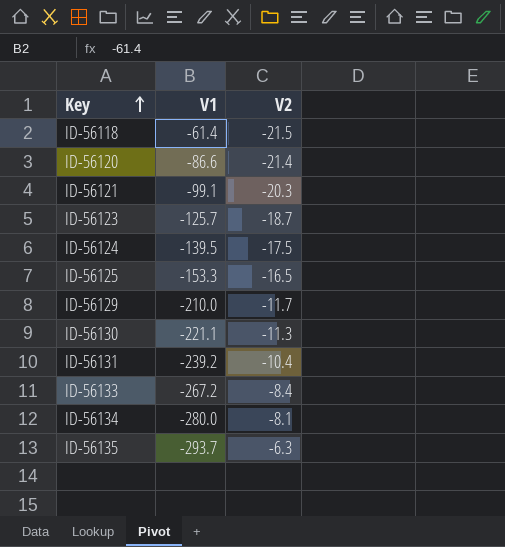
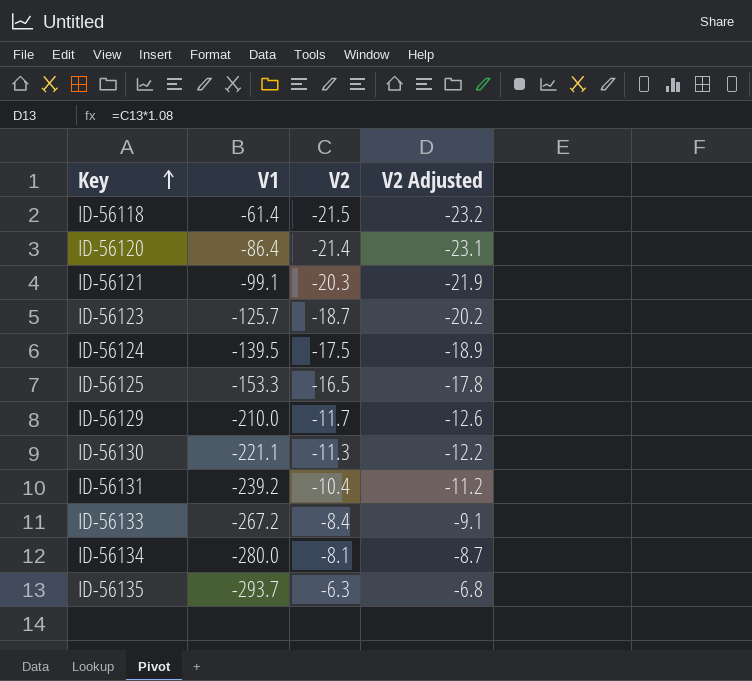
column V2 Adjusted | formula: none -> [V2] * 1.08
ID-56120 | V1: -86.6 -> -86.4

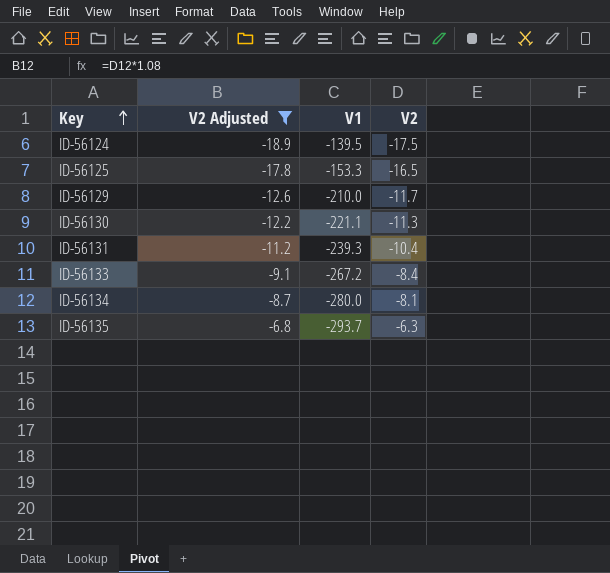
filter: none -> V2 Adjusted >= -18.9
column V2 Adjusted | position: 4 -> 2
ID-56131 | V1: -239.2 -> -239.3

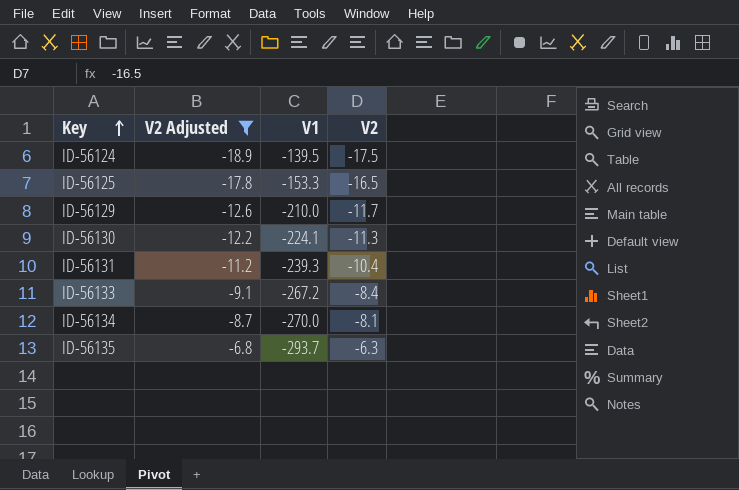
ID-56130 | V1: -221.1 -> -224.1
ID-56134 | V1: -280.0 -> -270.0

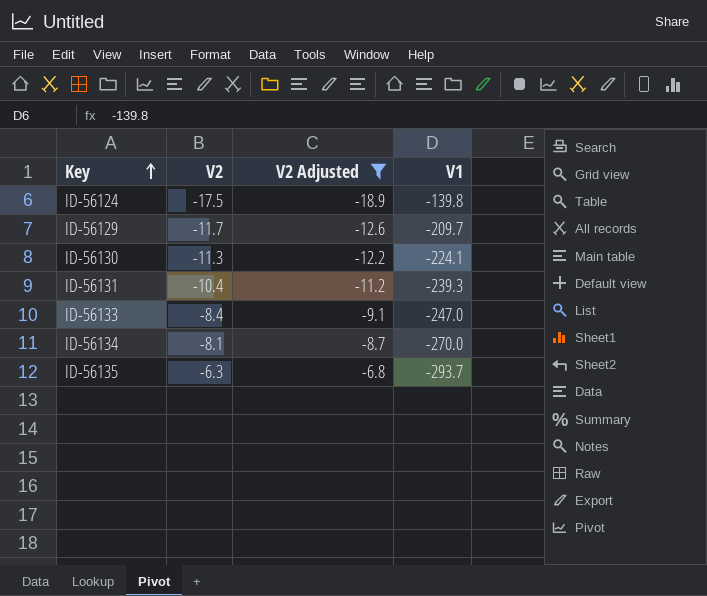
column V2 | position: 4 -> 2
row ID-56125: -17.8 | -153.3 | -16.5 -> none
ID-56124 | V1: -139.5 -> -139.8
ID-56129 | V1: -210.0 -> -209.7
ID-56133 | V1: -267.2 -> -247.0

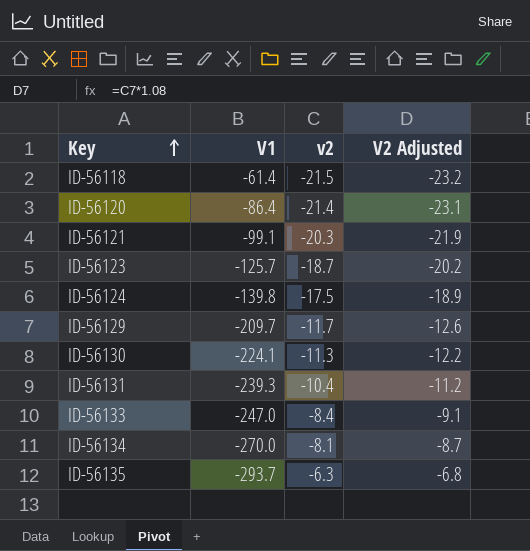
filter: V2 Adjusted >= -18.9 -> none
column V1 | position: 4 -> 2
column name: V2 -> v2

